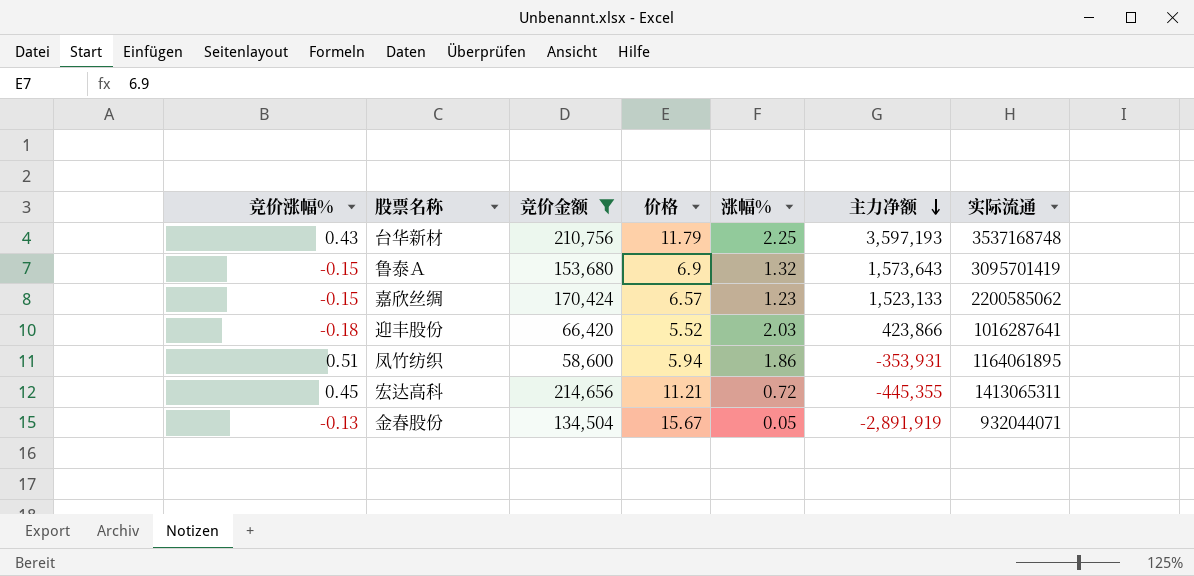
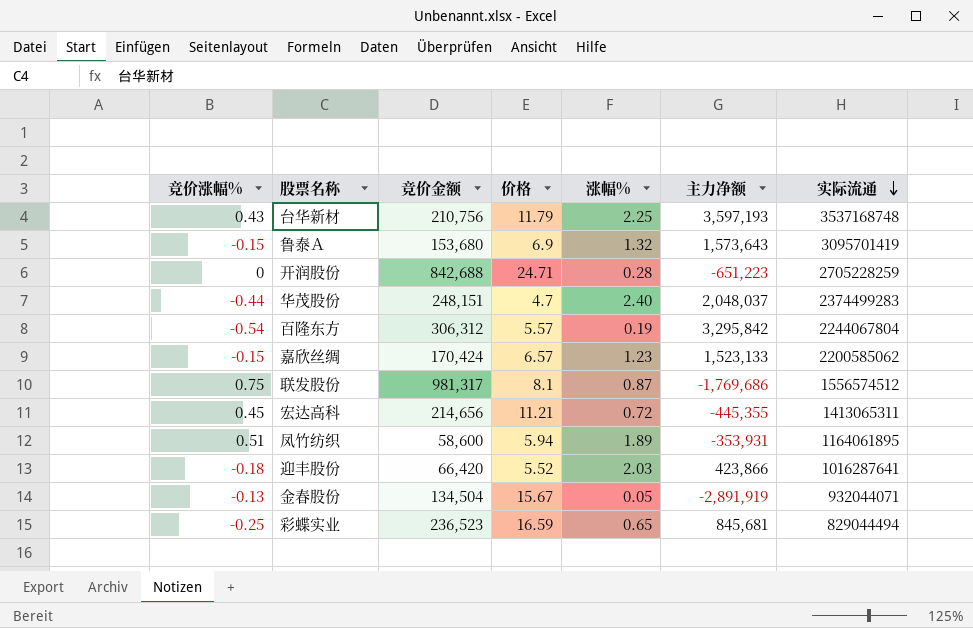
filter: 竞价金额 <= 214,656 -> none
row order: 主力净额 descending -> 实际流通 descending
凤竹纺织 | 涨幅%: 1.86 -> 1.89

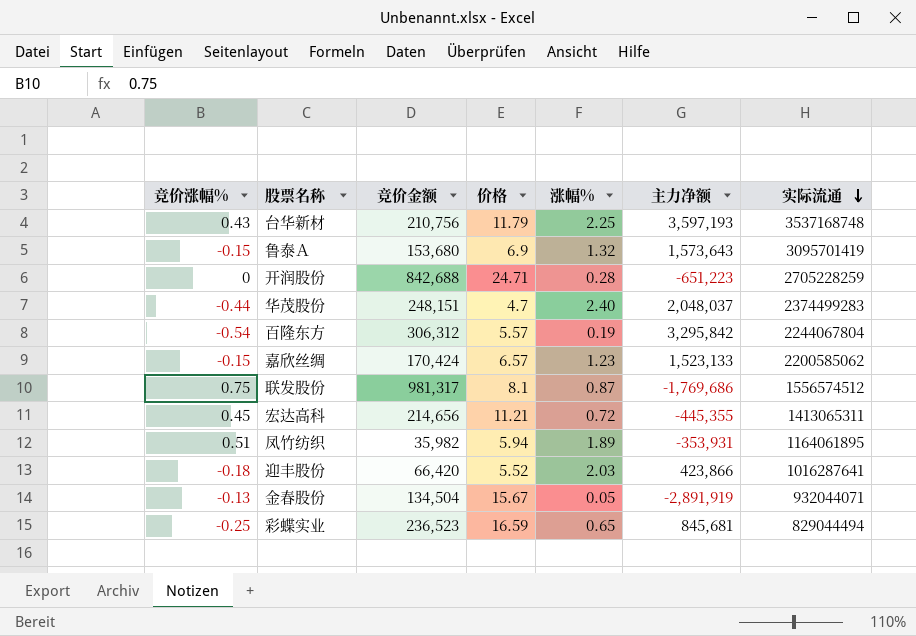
凤竹纺织 | 竞价金额: 58,600 -> 35,982

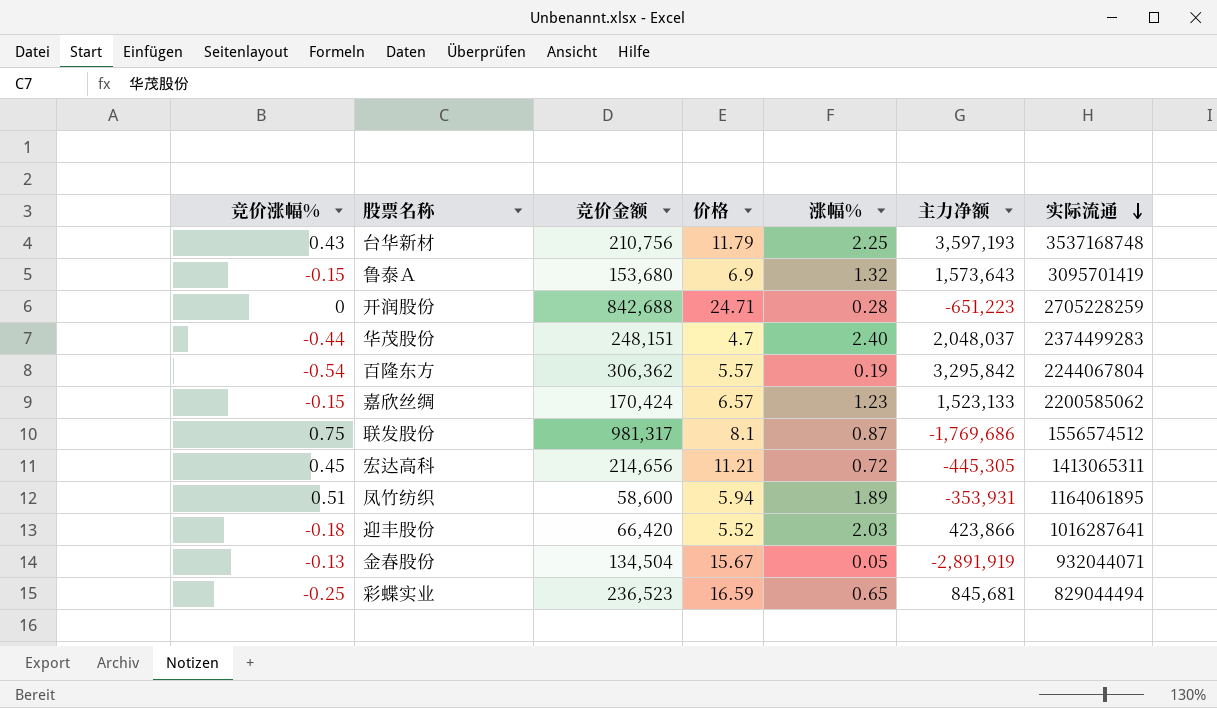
百隆东方 | 竞价金额: 306,312 -> 306,362
宏达高科 | 主力净额: -445,355 -> -445,305
凤竹纺织 | 竞价金额: 35,982 -> 58,600

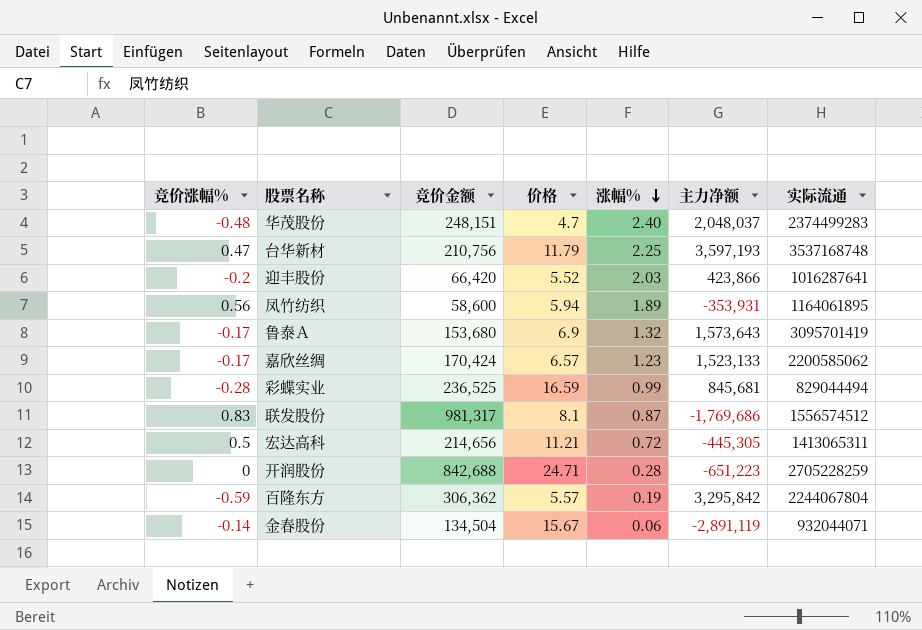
row order: 实际流通 descending -> 涨幅% descending
华茂股份 | 竞价涨幅%: -0.44 -> -0.48
台华新材 | 竞价涨幅%: 0.43 -> 0.47
迎丰股份 | 竞价涨幅%: -0.18 -> -0.2
凤竹纺织 | 竞价涨幅%: 0.51 -> 0.56
鲁泰Ａ | 竞价涨幅%: -0.15 -> -0.17
嘉欣丝绸 | 竞价涨幅%: -0.15 -> -0.17
彩蝶实业 | 竞价涨幅%: -0.25 -> -0.28
彩蝶实业 | 竞价金额: 236,523 -> 236,525
彩蝶实业 | 涨幅%: 0.65 -> 0.99
联发股份 | 竞价涨幅%: 0.75 -> 0.83
宏达高科 | 竞价涨幅%: 0.45 -> 0.5
百隆东方 | 竞价涨幅%: -0.54 -> -0.59
金春股份 | 竞价涨幅%: -0.13 -> -0.14
金春股份 | 涨幅%: 0.05 -> 0.06
金春股份 | 主力净额: -2,891,919 -> -2,891,119

